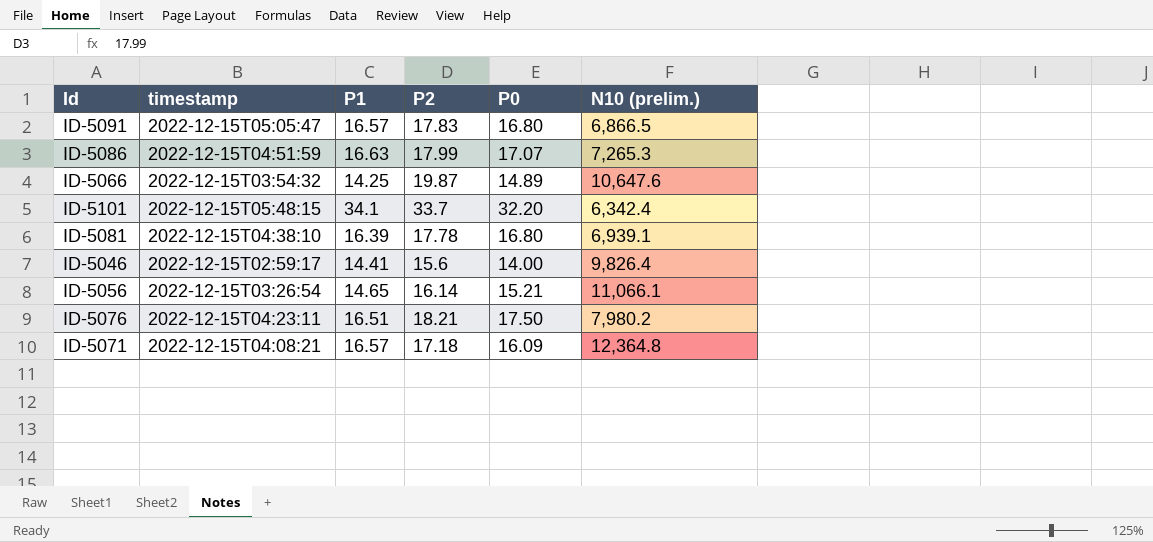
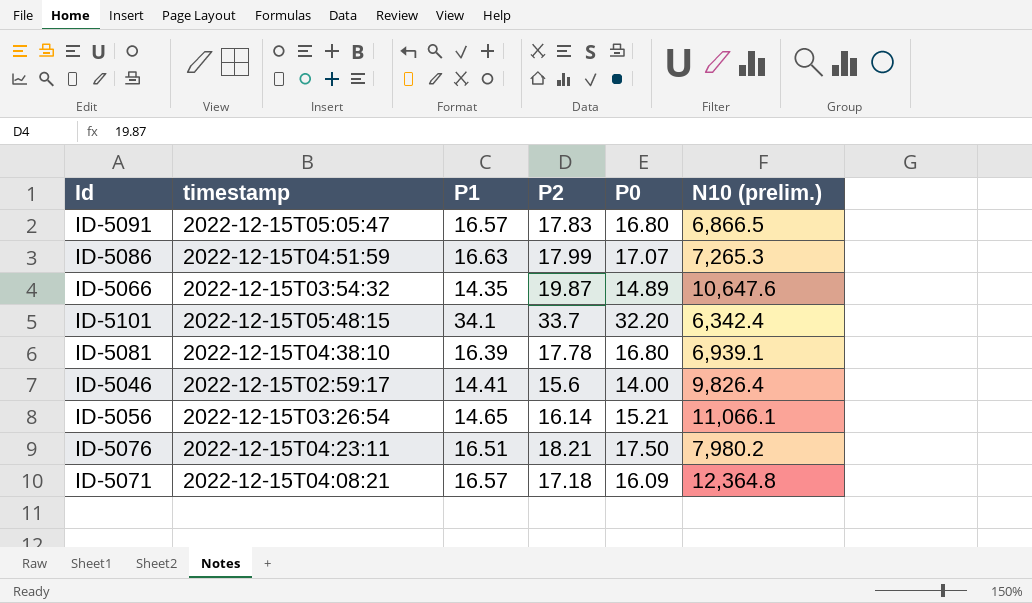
ID-5066 | P1: 14.25 -> 14.35

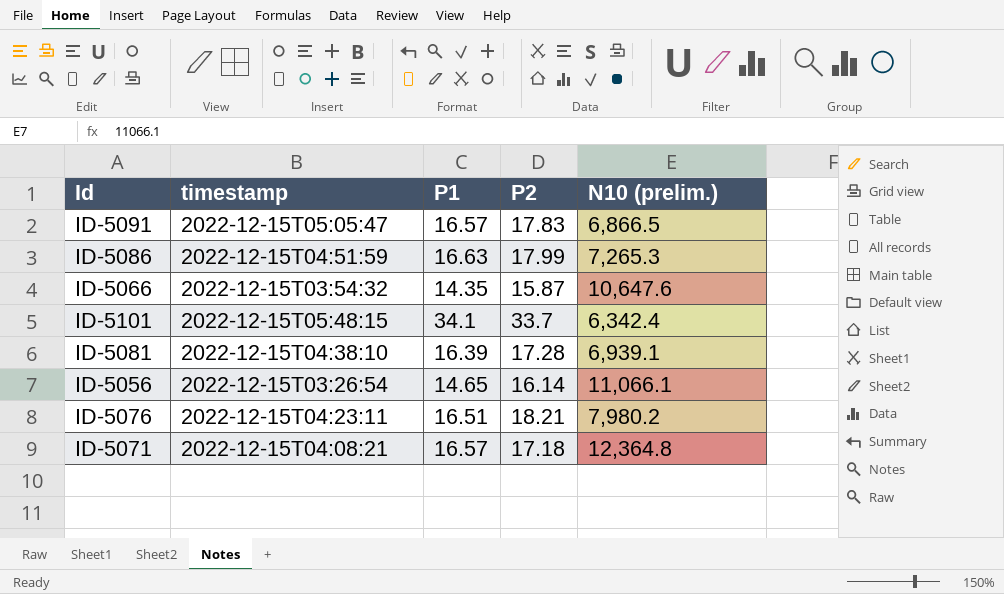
column P0 | position: 5 -> none
row ID-5046: 2022-12-15T02:59:17 | 14.41 | 15.6 | 14.00 | 9,826.4 -> none
ID-5066 | P2: 19.87 -> 15.87
ID-5081 | P2: 17.78 -> 17.28

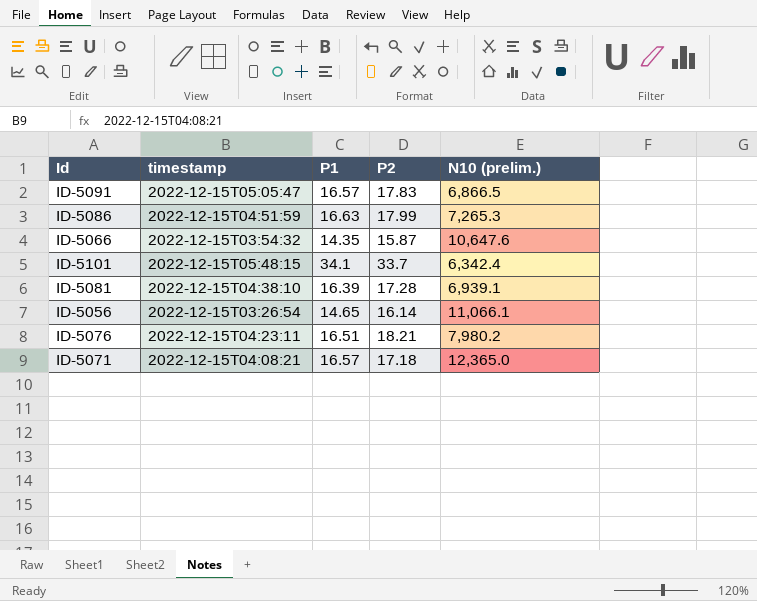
ID-5071 | N10 (prelim.): 12,364.8 -> 12,365.0

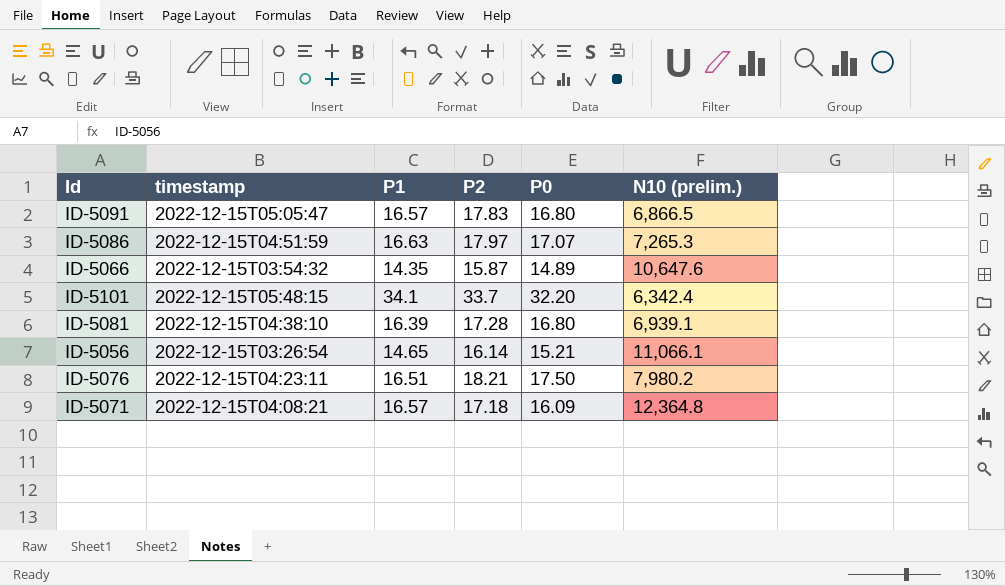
column P0 | position: none -> 5
ID-5086 | P2: 17.99 -> 17.97
ID-5071 | N10 (prelim.): 12,365.0 -> 12,364.8

